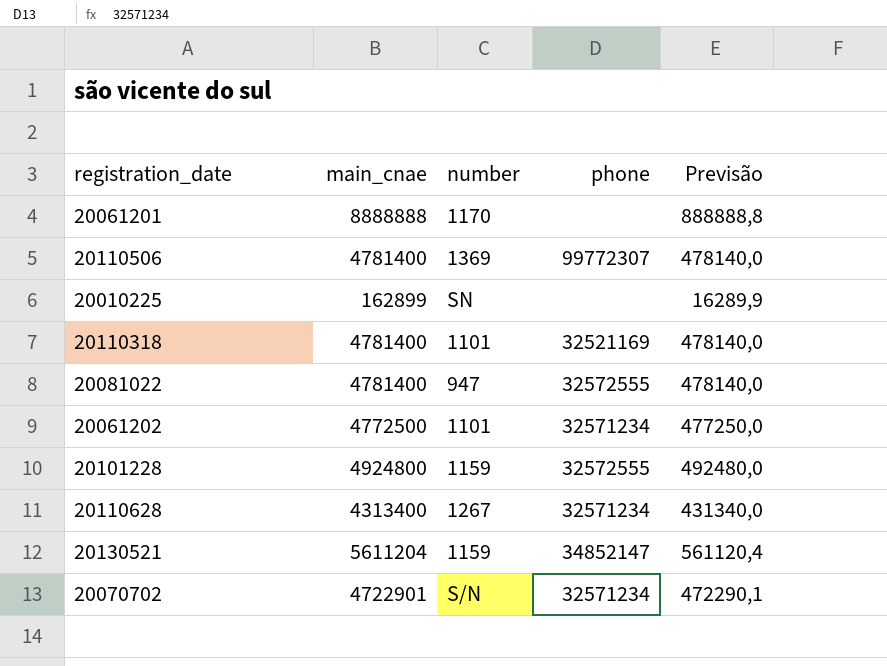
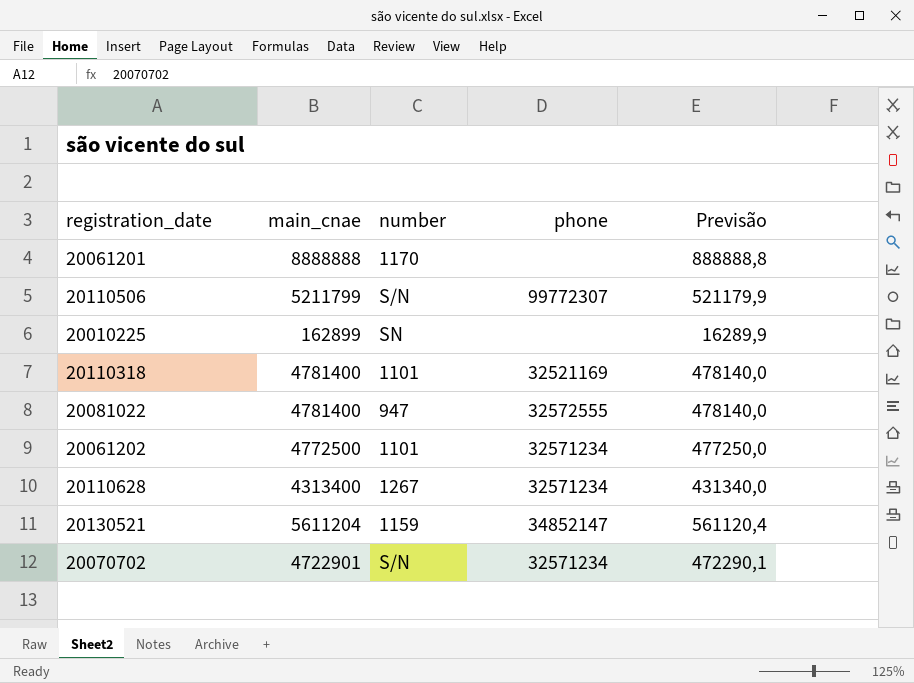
row 20101228: 4924800 | 1159 | 32572555 | 492480,0 -> none
20110506 | main_cnae: 4781400 -> 5211799
20110506 | number: 1369 -> S/N
20110506 | Previsão: 478140,0 -> 521179,9

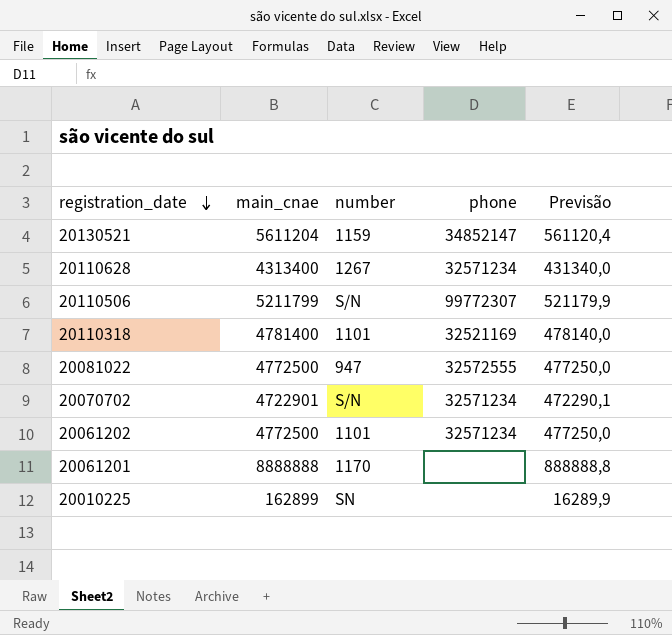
row order: none -> registration_date descending
20081022 | main_cnae: 4781400 -> 4772500
20081022 | Previsão: 478140,0 -> 477250,0

